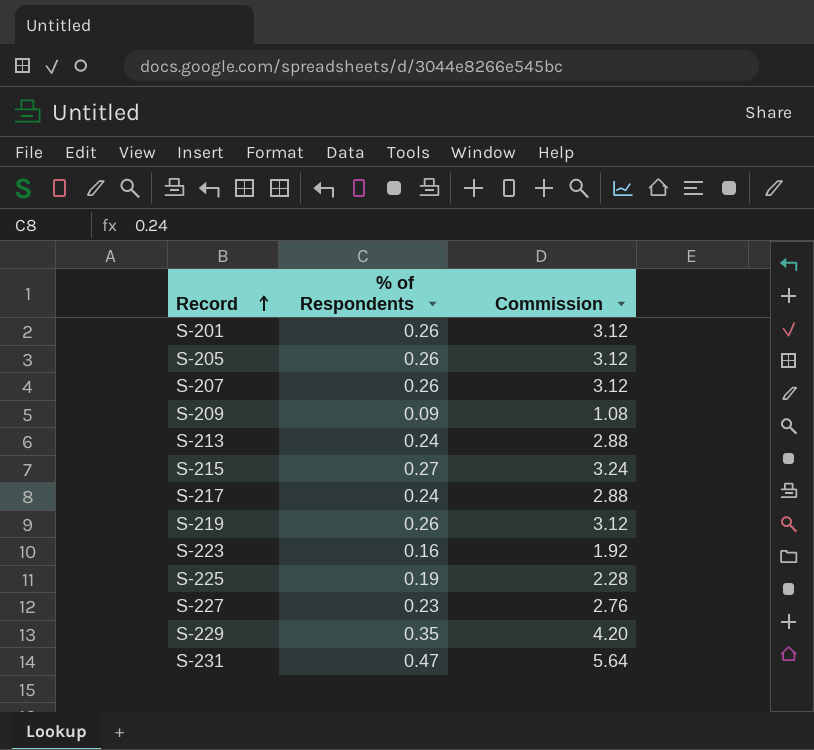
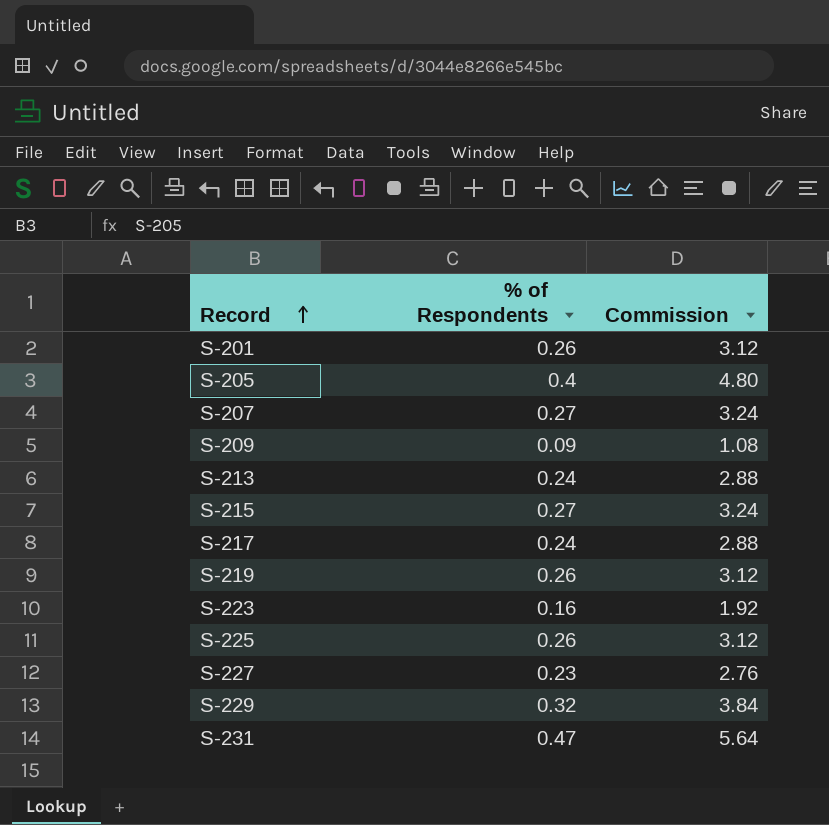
S-205 | % of Respondents: 0.26 -> 0.4
S-205 | Commission: 3.12 -> 4.80
S-207 | % of Respondents: 0.26 -> 0.27
S-207 | Commission: 3.12 -> 3.24
S-225 | % of Respondents: 0.19 -> 0.26
S-225 | Commission: 2.28 -> 3.12
S-229 | % of Respondents: 0.35 -> 0.32
S-229 | Commission: 4.20 -> 3.84

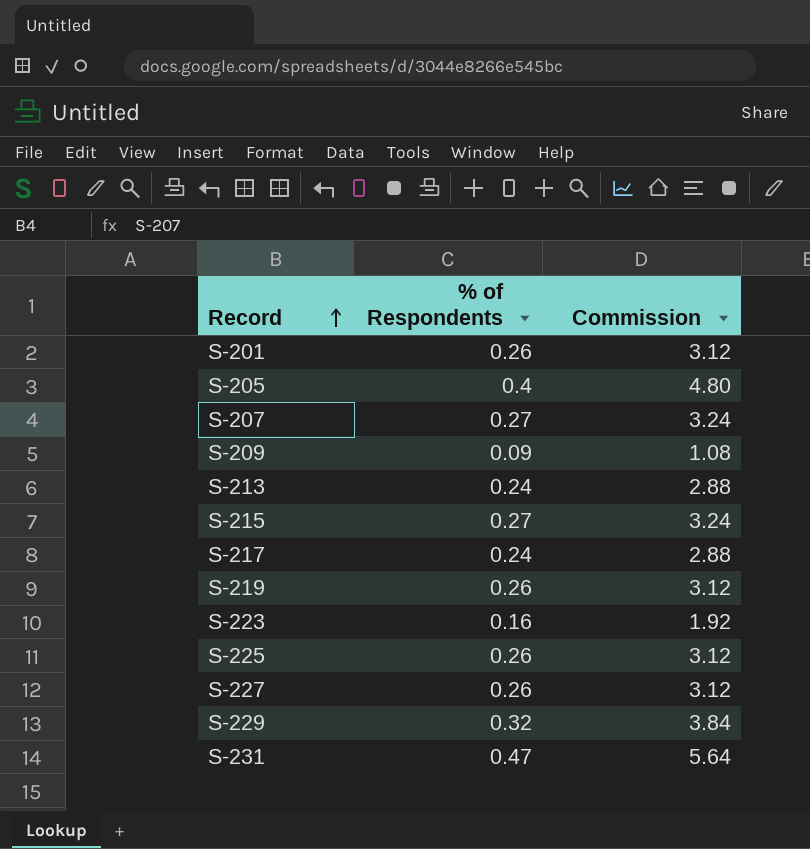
S-227 | % of Respondents: 0.23 -> 0.26
S-227 | Commission: 2.76 -> 3.12

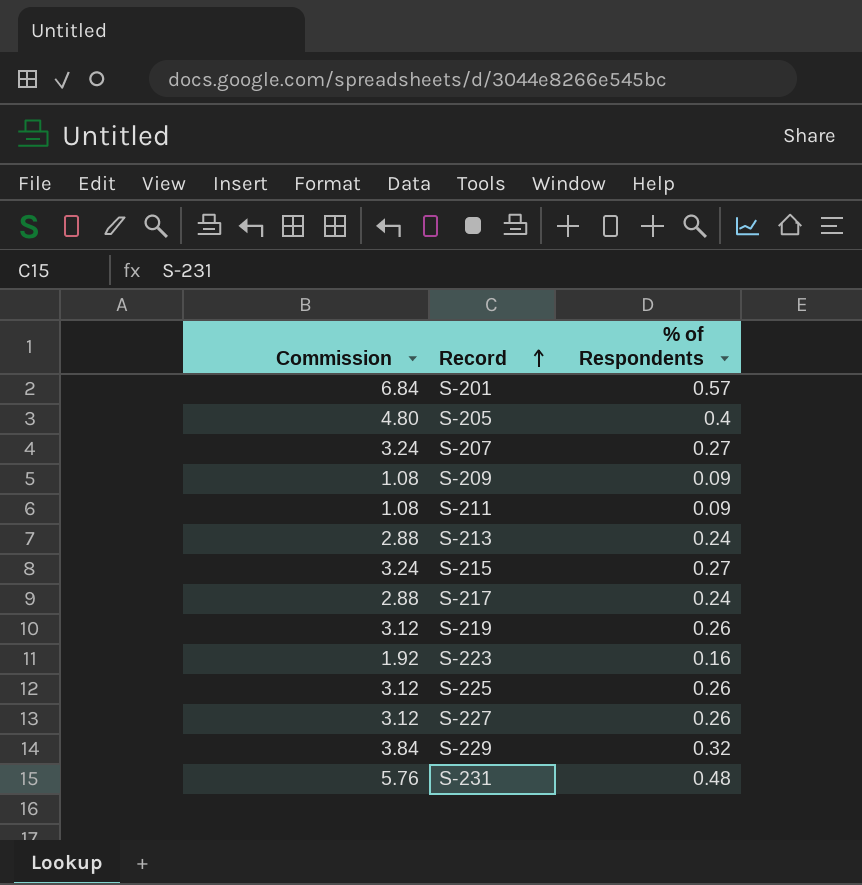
column Commission | position: 3 -> 1
S-201 | Commission: 3.12 -> 6.84
S-201 | % of Respondents: 0.26 -> 0.57
row S-211: none -> 1.08 | 0.09
S-231 | Commission: 5.64 -> 5.76
S-231 | % of Respondents: 0.47 -> 0.48

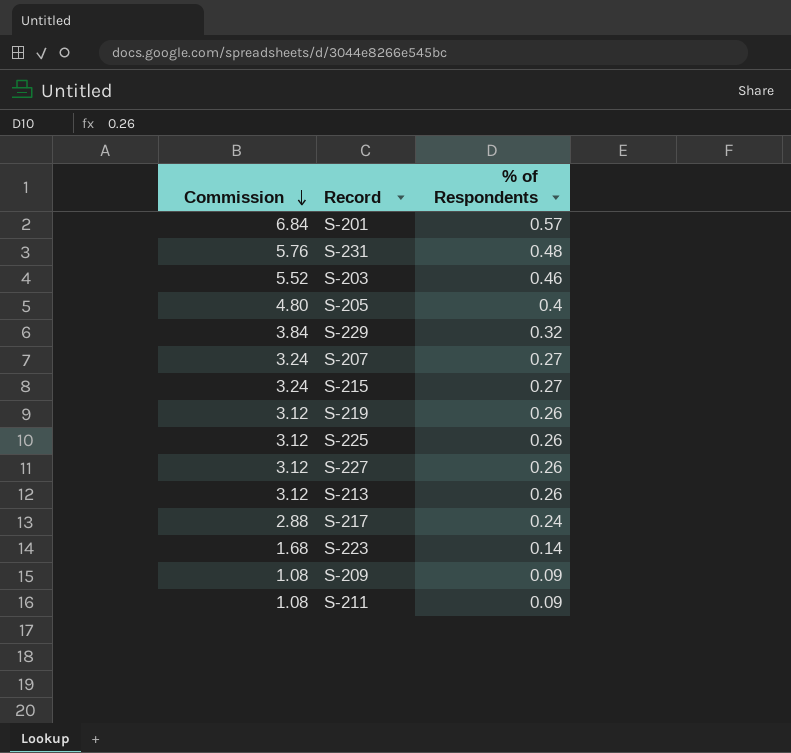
row order: Record ascending -> Commission descending
row S-203: none -> 5.52 | 0.46
S-213 | Commission: 2.88 -> 3.12
S-213 | % of Respondents: 0.24 -> 0.26
S-223 | Commission: 1.92 -> 1.68
S-223 | % of Respondents: 0.16 -> 0.14

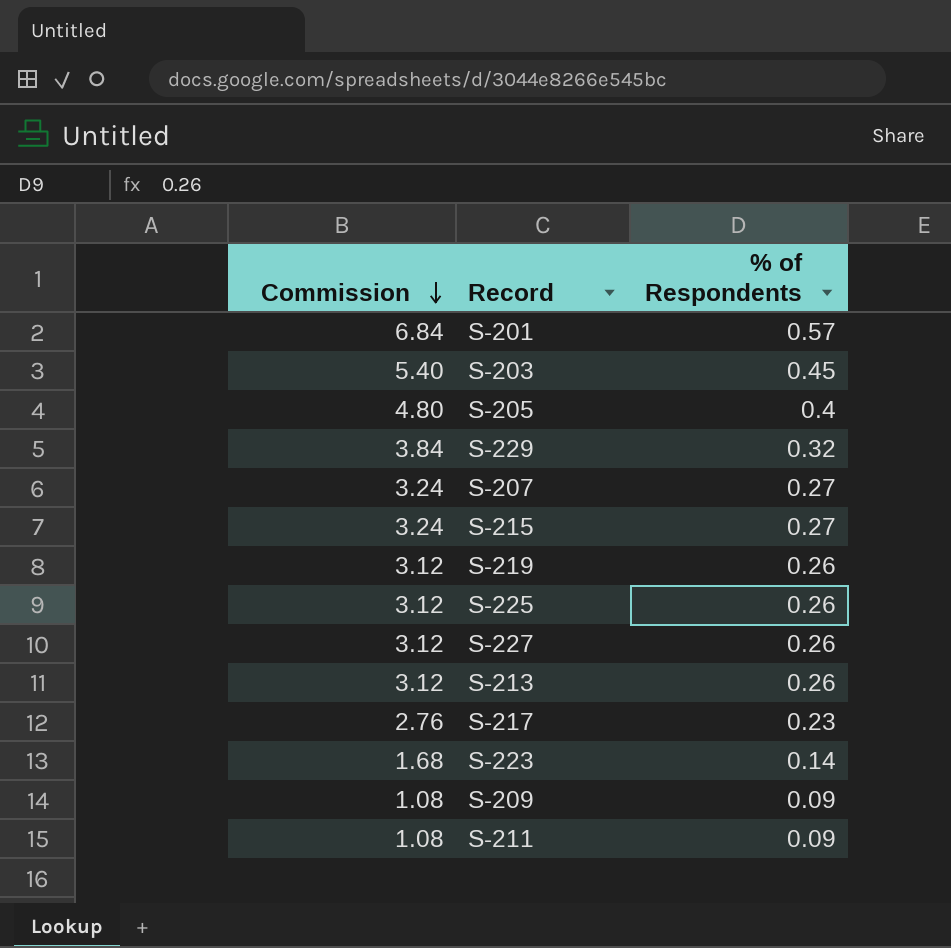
row S-231: 5.76 | 0.48 -> none
S-203 | Commission: 5.52 -> 5.40
S-203 | % of Respondents: 0.46 -> 0.45
S-217 | Commission: 2.88 -> 2.76
S-217 | % of Respondents: 0.24 -> 0.23

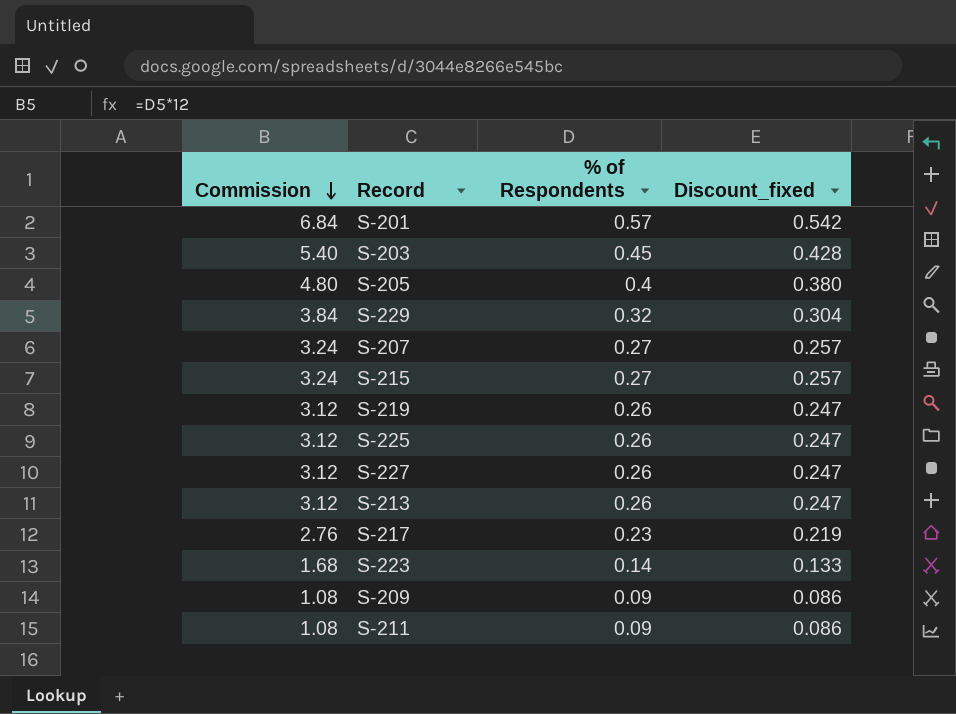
column Discount_fixed | formula: none -> [% of Respondents] * 0.95

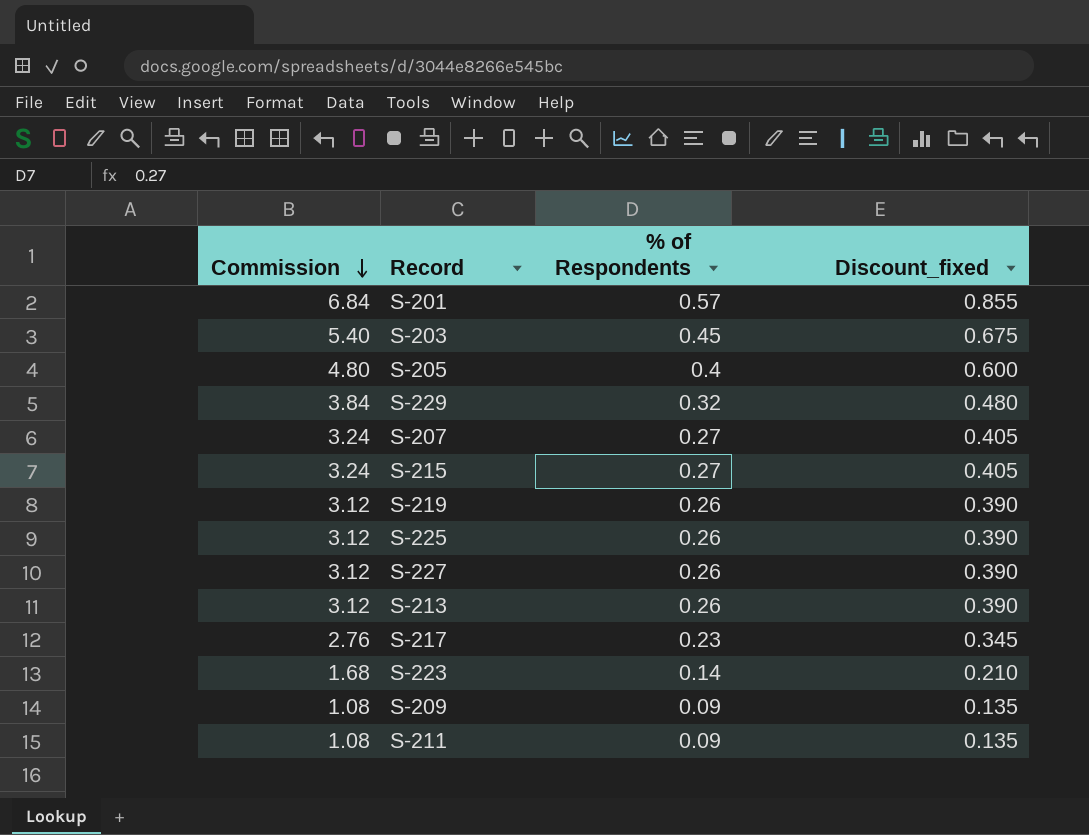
column Discount_fixed | formula: [% of Respondents] * 0.95 -> [% of Respondents] * 1.5

